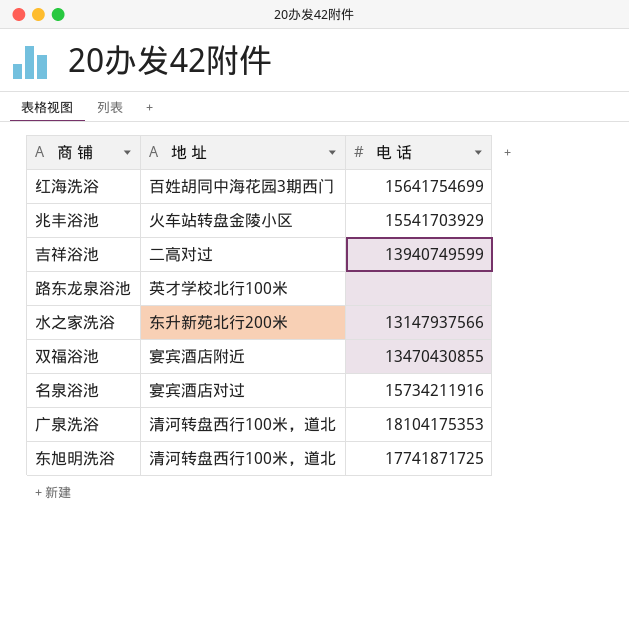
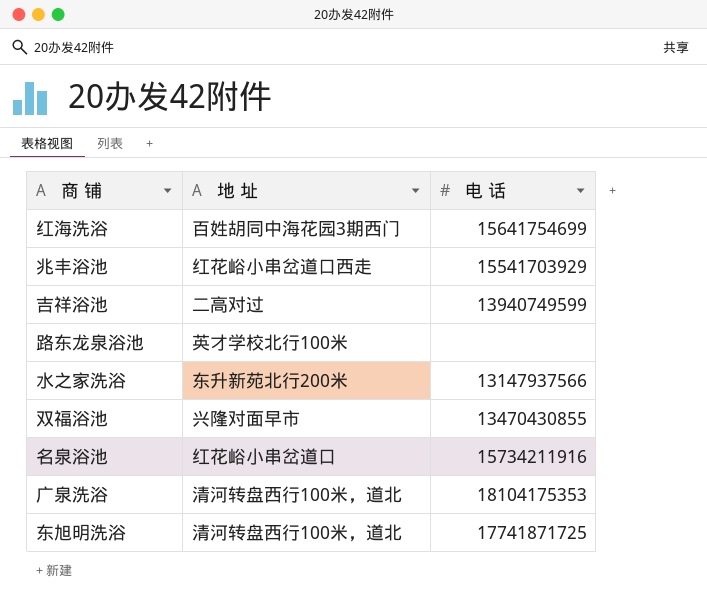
兆丰浴池 | 地 址: 火车站转盘金陵小区 -> 红花峪小串岔道口西走
双福浴池 | 地 址: 宴宾酒店附近 -> 兴隆对面早市
名泉浴池 | 地 址: 宴宾酒店对过 -> 红花峪小串岔道口

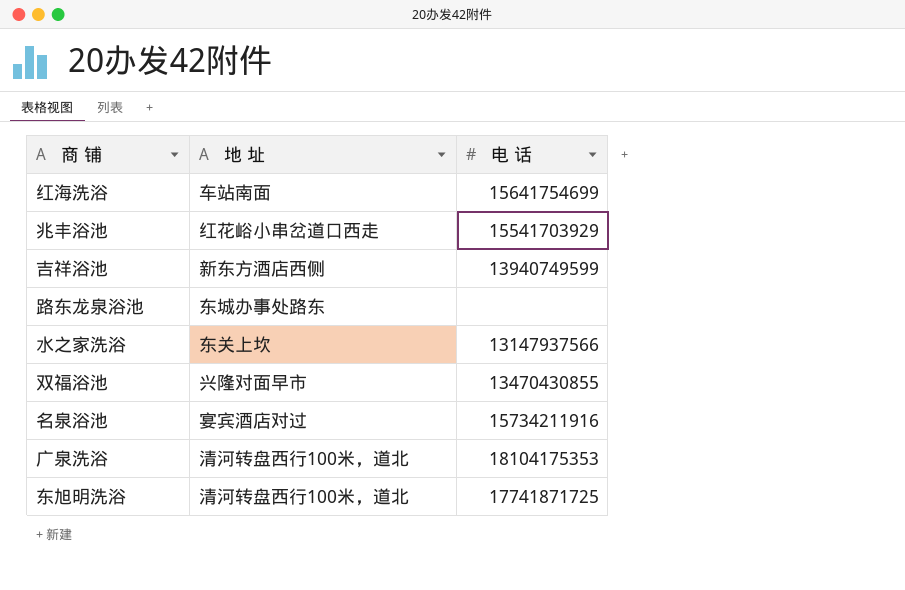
红海洗浴 | 地 址: 百姓胡同中海花园3期西门 -> 车站南面
吉祥浴池 | 地 址: 二高对过 -> 新东方酒店西侧
路东龙泉浴池 | 地 址: 英才学校北行100米 -> 东城办事处路东
水之家洗浴 | 地 址: 东升新苑北行200米 -> 东关上坎
名泉浴池 | 地 址: 红花峪小串岔道口 -> 宴宾酒店对过

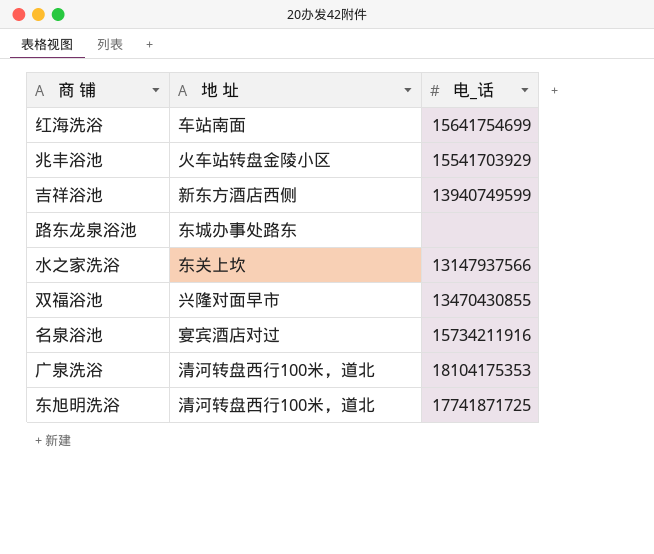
column name: 电 话 -> 电_话
兆丰浴池 | 地 址: 红花峪小串岔道口西走 -> 火车站转盘金陵小区

